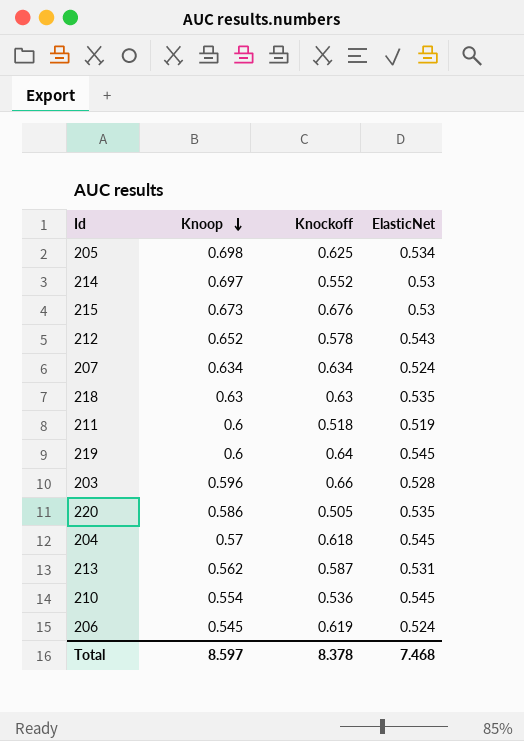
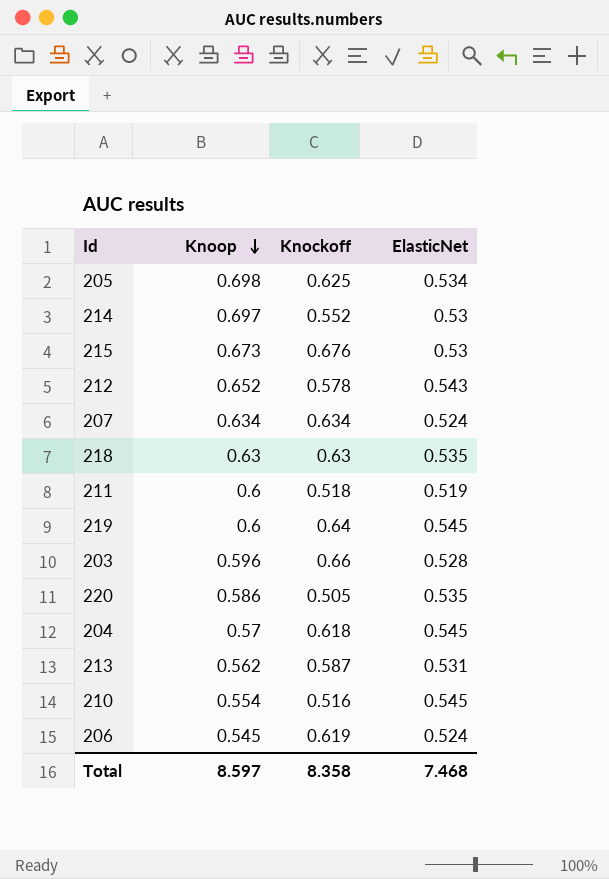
210 | Knockoff: 0.536 -> 0.516
Total | Knockoff: 8.378 -> 8.358

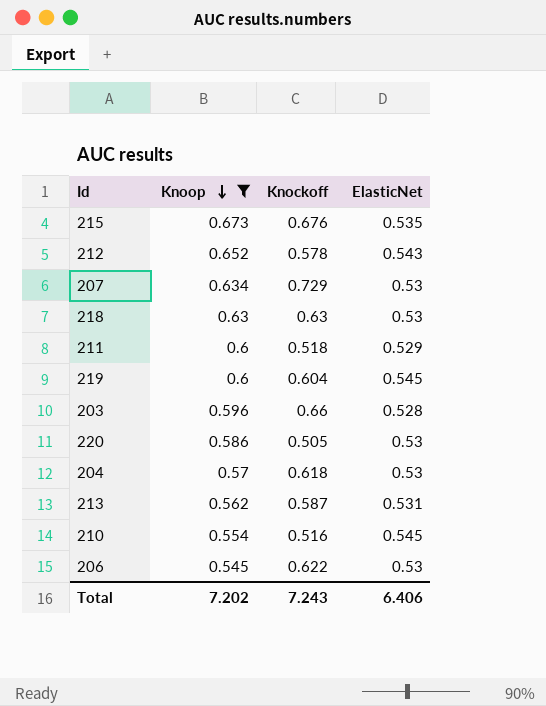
filter: none -> Knoop <= 0.673
215 | ElasticNet: 0.53 -> 0.535
207 | Knockoff: 0.634 -> 0.729
207 | ElasticNet: 0.524 -> 0.53
218 | ElasticNet: 0.535 -> 0.53
211 | ElasticNet: 0.519 -> 0.529
219 | Knockoff: 0.64 -> 0.604
220 | ElasticNet: 0.535 -> 0.53
204 | ElasticNet: 0.545 -> 0.53
206 | Knockoff: 0.619 -> 0.622
206 | ElasticNet: 0.524 -> 0.53
Total | Knoop: 8.597 -> 7.202
Total | Knockoff: 8.358 -> 7.243
Total | ElasticNet: 7.468 -> 6.406

